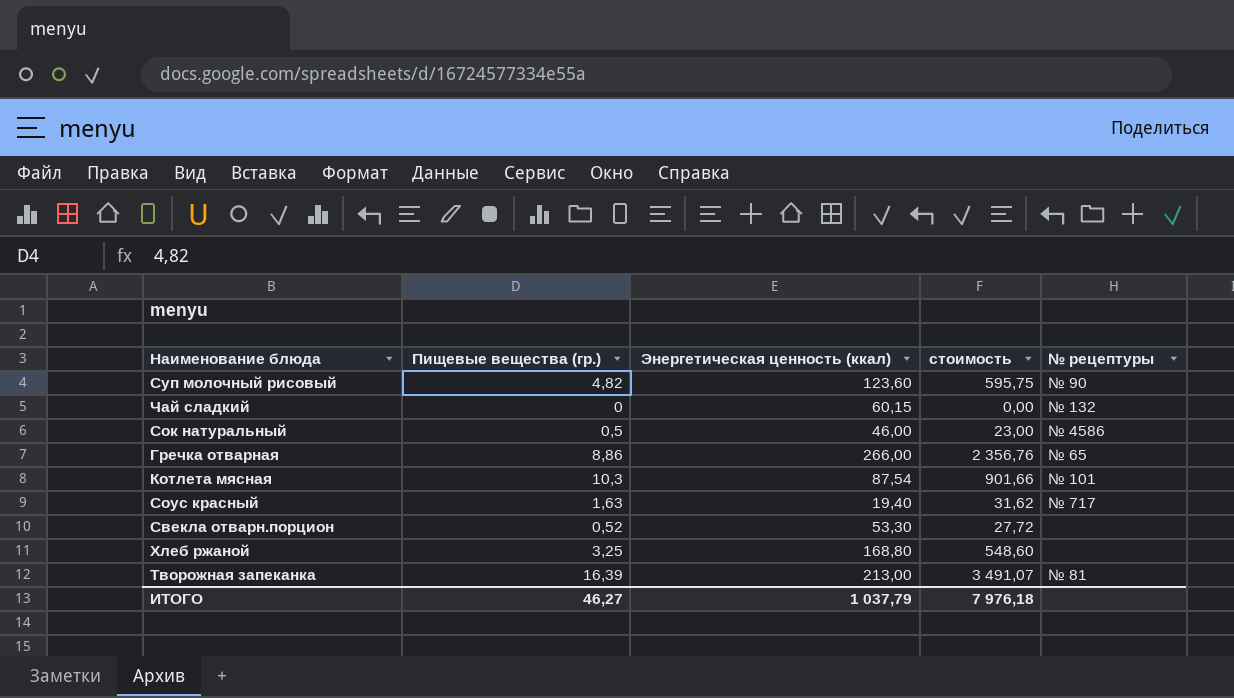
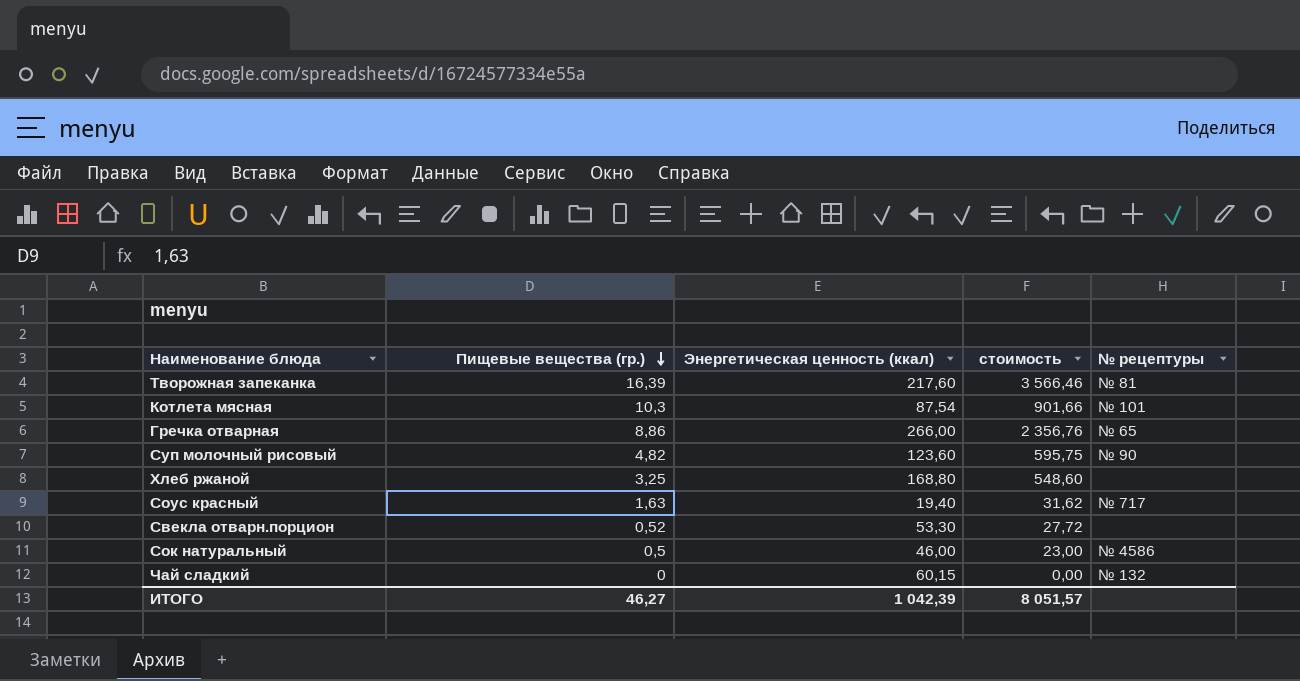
row order: none -> Пищевые вещества (гр.) descending
Творожная запеканка | Энергетическая ценность (ккал): 213,00 -> 217,60
Творожная запеканка | стоимость: 3 491,07 -> 3 566,46
ИТОГО | Энергетическая ценность (ккал): 1 037,79 -> 1 042,39
ИТОГО | стоимость: 7 976,18 -> 8 051,57

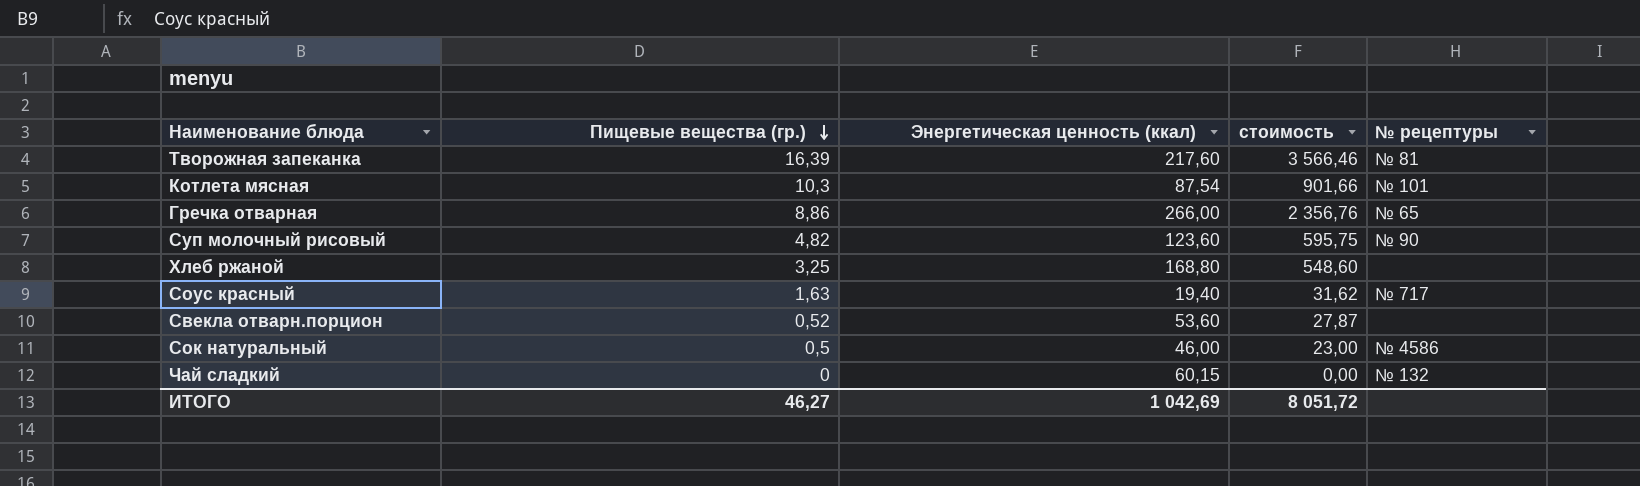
Свекла отварн.порцион | Энергетическая ценность (ккал): 53,30 -> 53,60
Свекла отварн.порцион | стоимость: 27,72 -> 27,87
ИТОГО | Энергетическая ценность (ккал): 1 042,39 -> 1 042,69
ИТОГО | стоимость: 8 051,57 -> 8 051,72

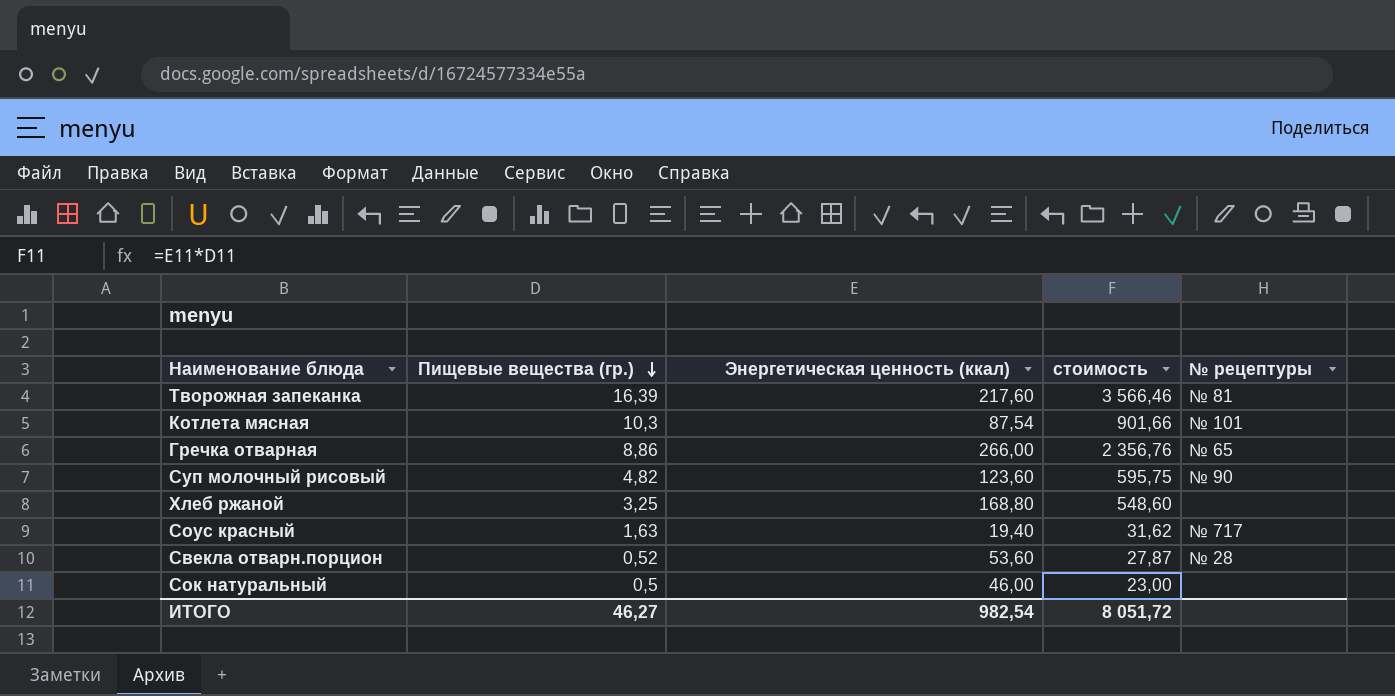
row Чай сладкий: 0 | 60,15 | 0,00 | № 132 -> none
Свекла отварн.порцион | № рецептуры: none -> № 28
Сок натуральный | № рецептуры: № 4586 -> none
ИТОГО | Энергетическая ценность (ккал): 1 042,69 -> 982,54

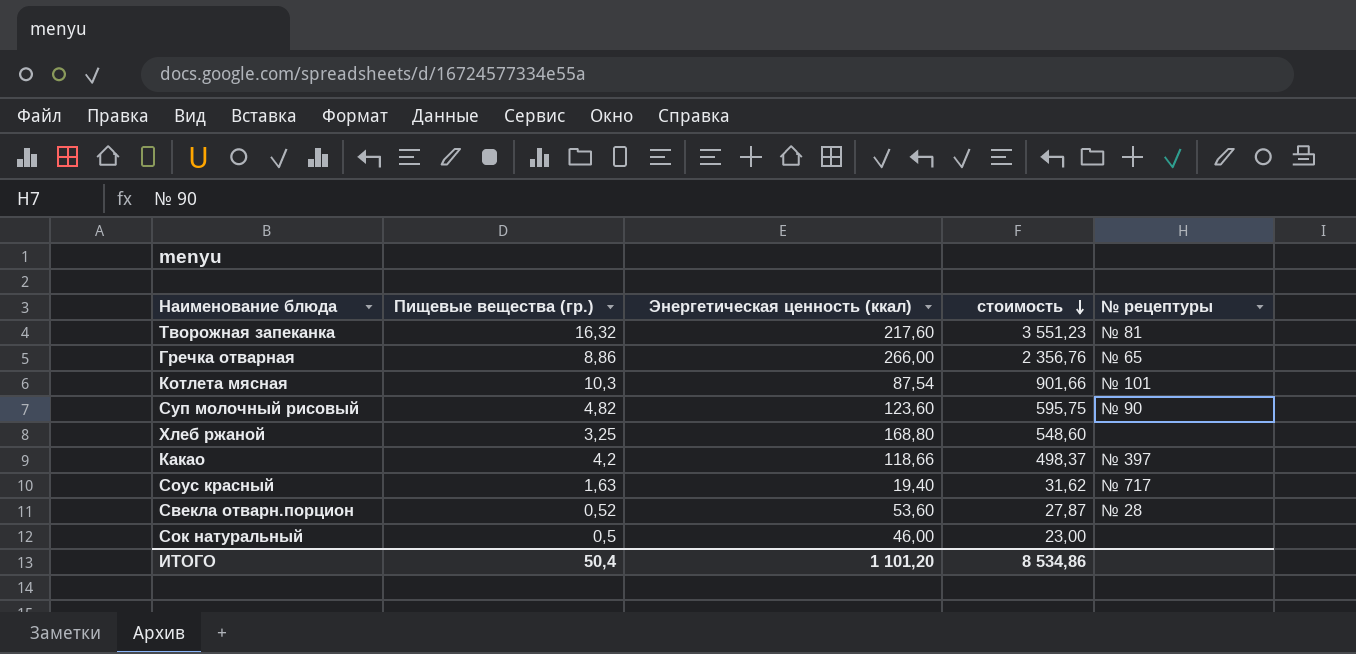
row order: Пищевые вещества (гр.) descending -> стоимость descending
Творожная запеканка | Пищевые вещества (гр.): 16,39 -> 16,32
Творожная запеканка | стоимость: 3 566,46 -> 3 551,23
row Какао: none -> 4,2 | 118,66 | 498,37 | № 397
ИТОГО | Пищевые вещества (гр.): 46,27 -> 50,4
ИТОГО | Энергетическая ценность (ккал): 982,54 -> 1 101,20
ИТОГО | стоимость: 8 051,72 -> 8 534,86

